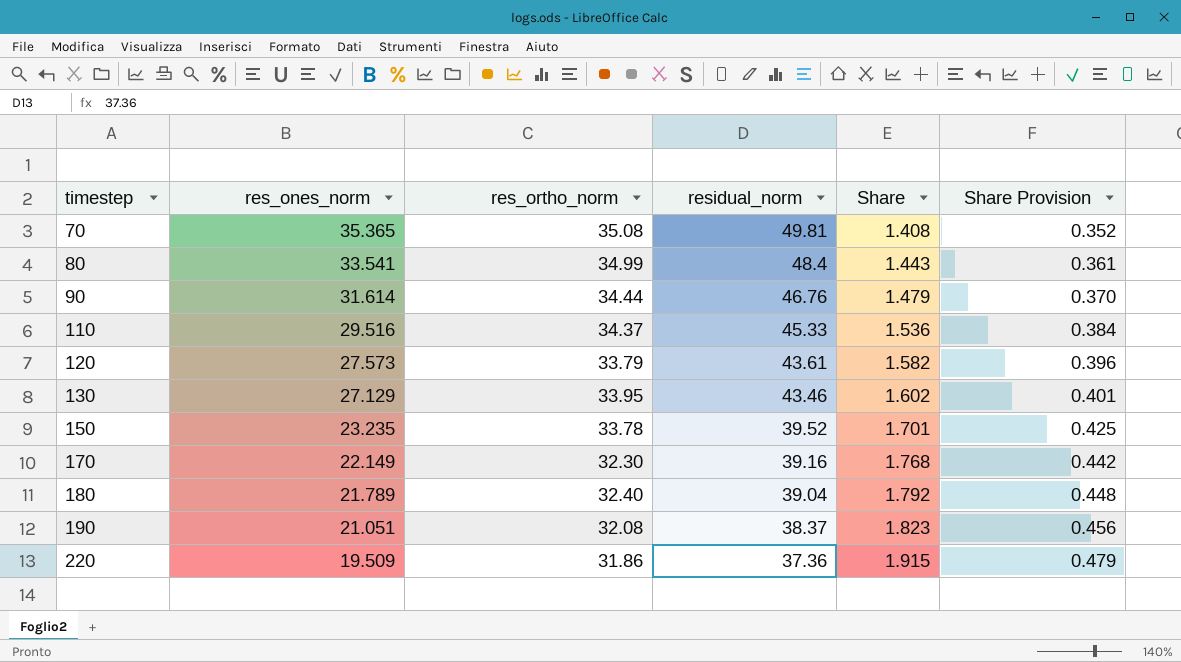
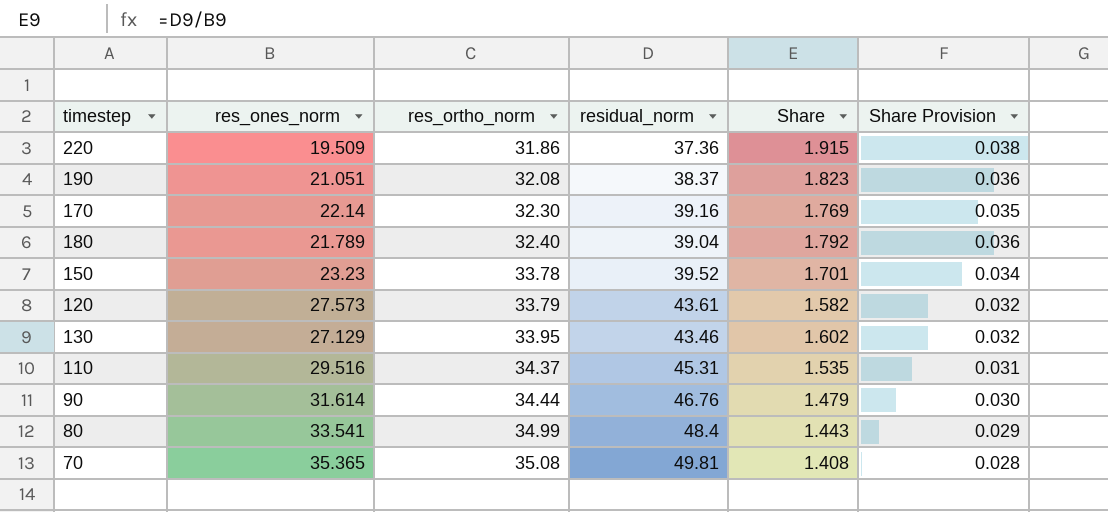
row order: timestep ascending -> res_ortho_norm ascending
column Share Provision | formula: [Share] * 0.25 -> [Share] * 0.02
170 | res_ones_norm: 22.149 -> 22.14
170 | Share: 1.768 -> 1.769
150 | res_ones_norm: 23.235 -> 23.23
110 | residual_norm: 45.33 -> 45.31
110 | Share: 1.536 -> 1.535

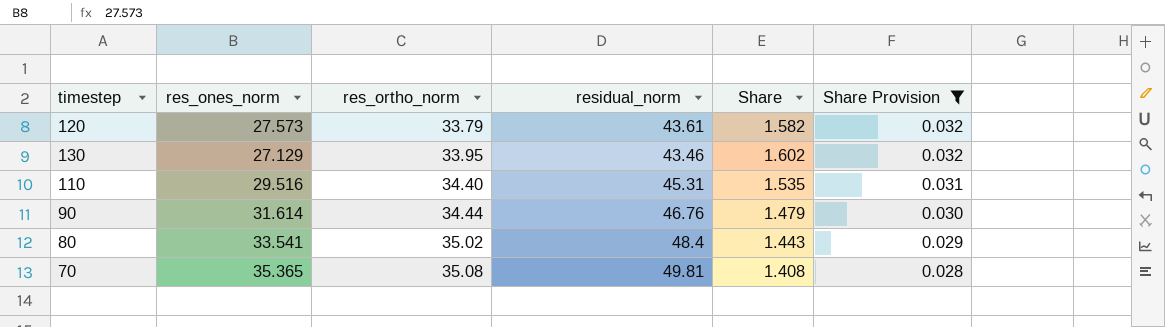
filter: none -> Share Provision <= 0.032
110 | res_ortho_norm: 34.37 -> 34.40
80 | res_ortho_norm: 34.99 -> 35.02

